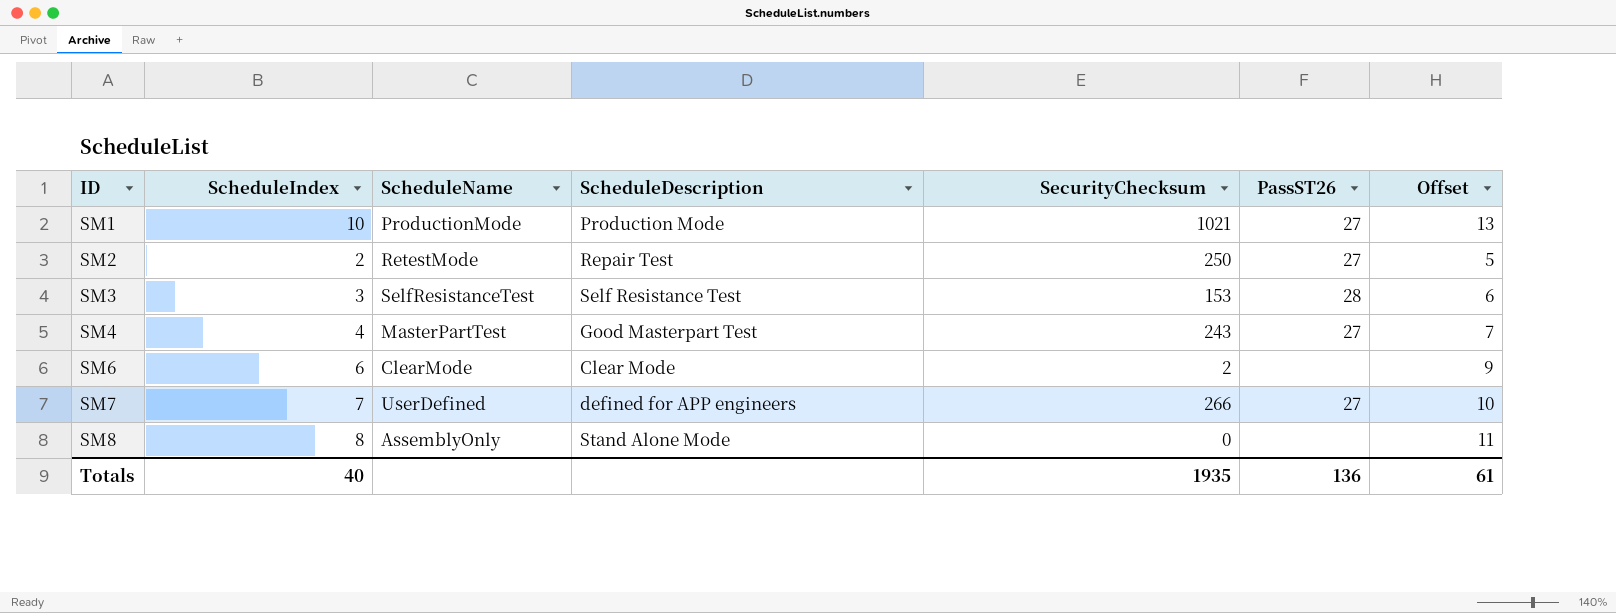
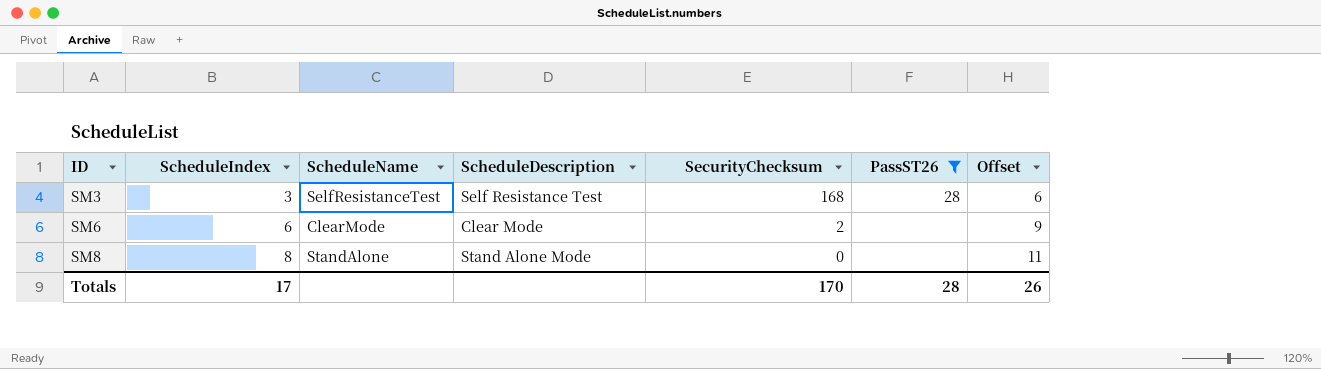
filter: none -> PassST26 != 27
SM3 | SecurityChecksum: 153 -> 168
SM8 | ScheduleName: AssemblyOnly -> StandAlone
Totals | ScheduleIndex: 40 -> 17
Totals | SecurityChecksum: 1935 -> 170
Totals | PassST26: 136 -> 28
Totals | Offset: 61 -> 26

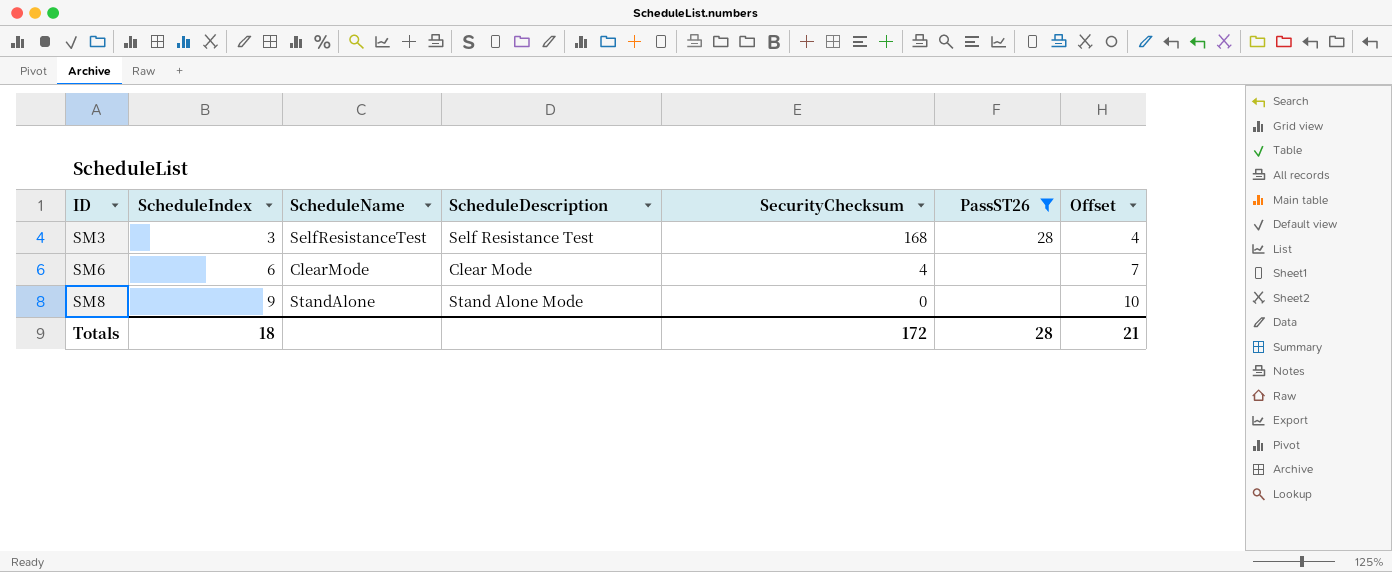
column Offset | formula: [ScheduleIndex] + 3 -> [ScheduleIndex] + 1
SM6 | SecurityChecksum: 2 -> 4
SM8 | ScheduleIndex: 8 -> 9
Totals | ScheduleIndex: 17 -> 18
Totals | SecurityChecksum: 170 -> 172
Totals | Offset: 26 -> 21

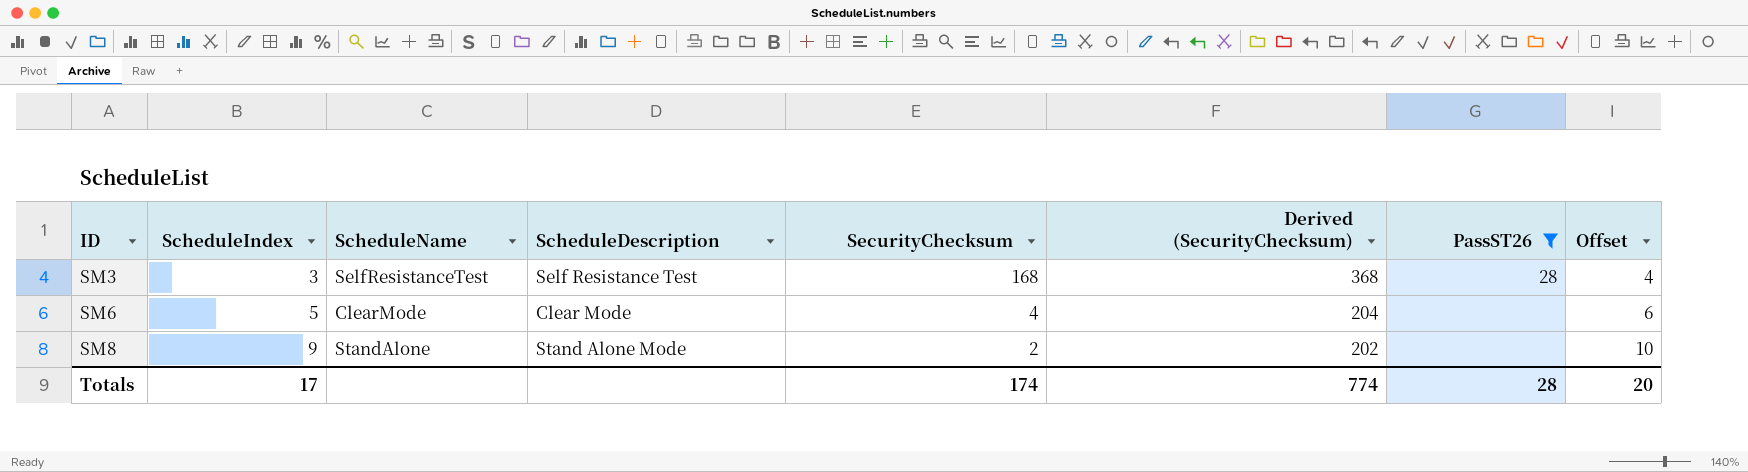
column Derived (SecurityChecksum) | formula: none -> [SecurityChecksum] + 200
SM6 | ScheduleIndex: 6 -> 5
SM6 | Offset: 7 -> 6
SM8 | SecurityChecksum: 0 -> 2
Totals | ScheduleIndex: 18 -> 17
Totals | SecurityChecksum: 172 -> 174
Totals | Offset: 21 -> 20

